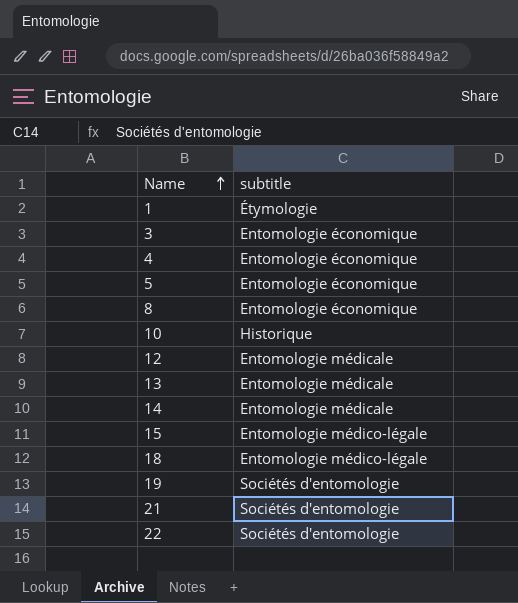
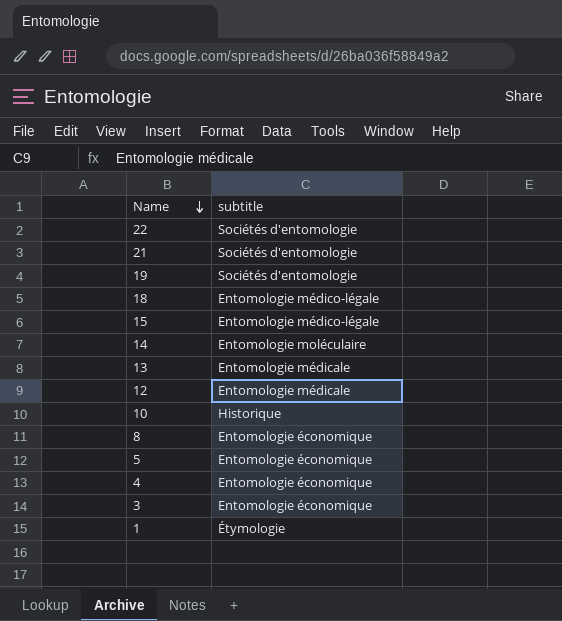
row order: Name ascending -> Name descending
14 | subtitle: Entomologie médicale -> Entomologie moléculaire

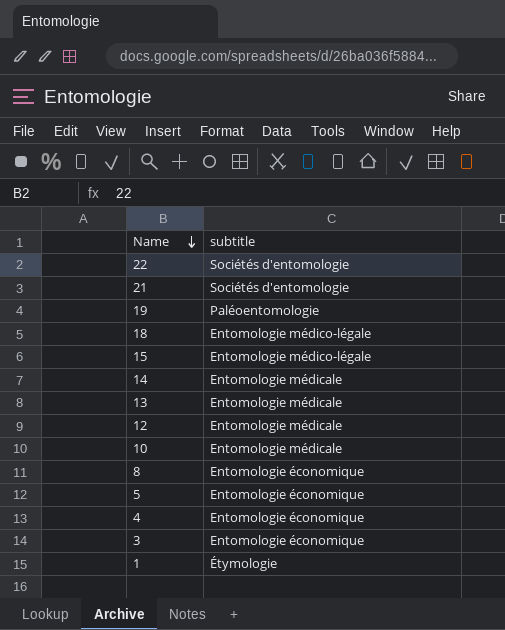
19 | subtitle: Sociétés d'entomologie -> Paléoentomologie
14 | subtitle: Entomologie moléculaire -> Entomologie médicale
10 | subtitle: Historique -> Entomologie médicale

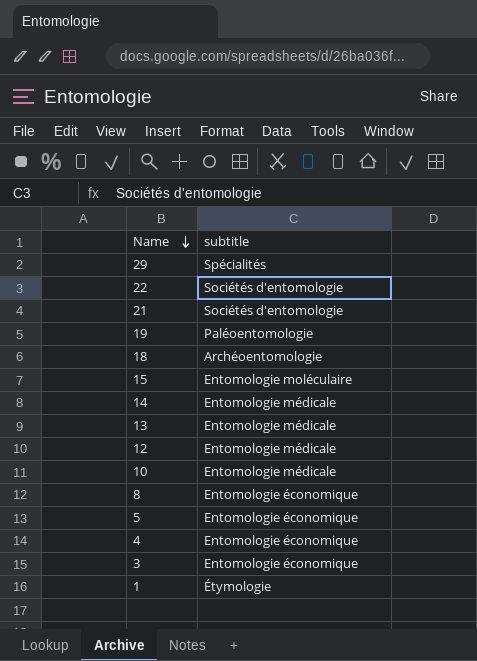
row 29: none -> Spécialités
18 | subtitle: Entomologie médico-légale -> Archéoentomologie
15 | subtitle: Entomologie médico-légale -> Entomologie moléculaire

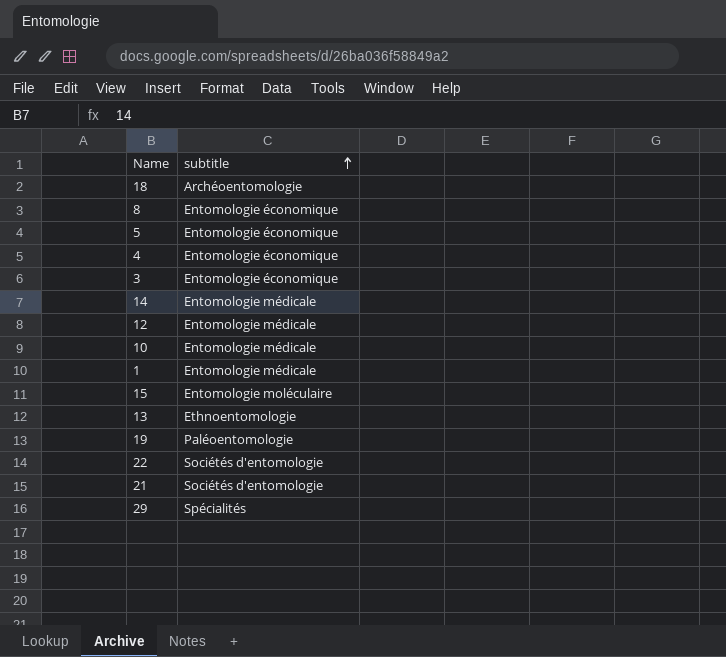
row order: Name descending -> subtitle ascending
1 | subtitle: Étymologie -> Entomologie médicale
13 | subtitle: Entomologie médicale -> Ethnoentomologie

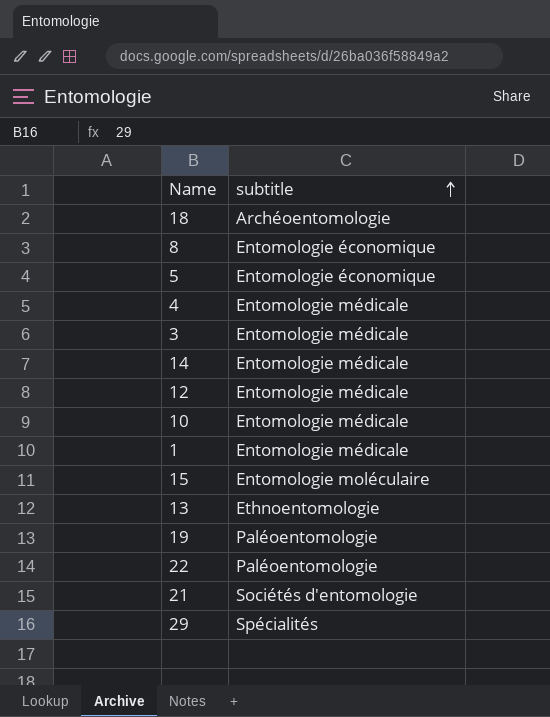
4 | subtitle: Entomologie économique -> Entomologie médicale
3 | subtitle: Entomologie économique -> Entomologie médicale
22 | subtitle: Sociétés d'entomologie -> Paléoentomologie

